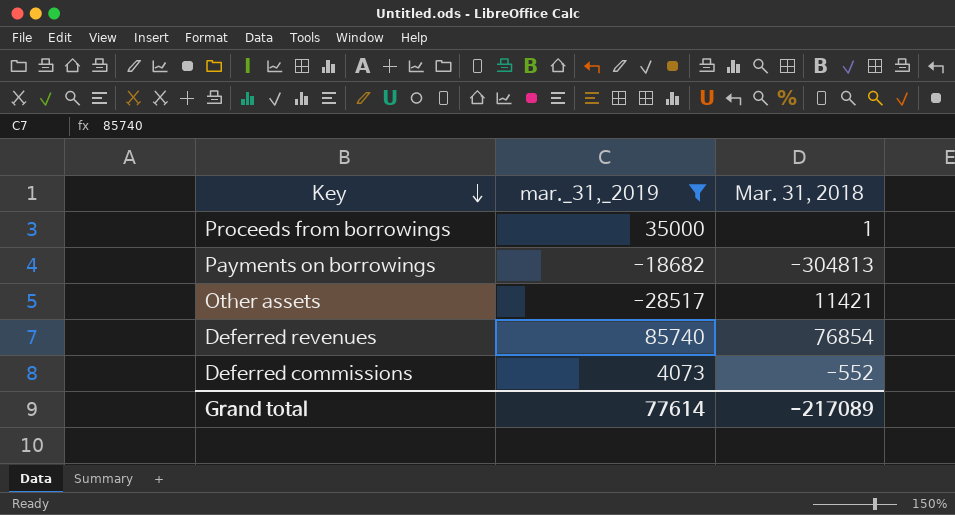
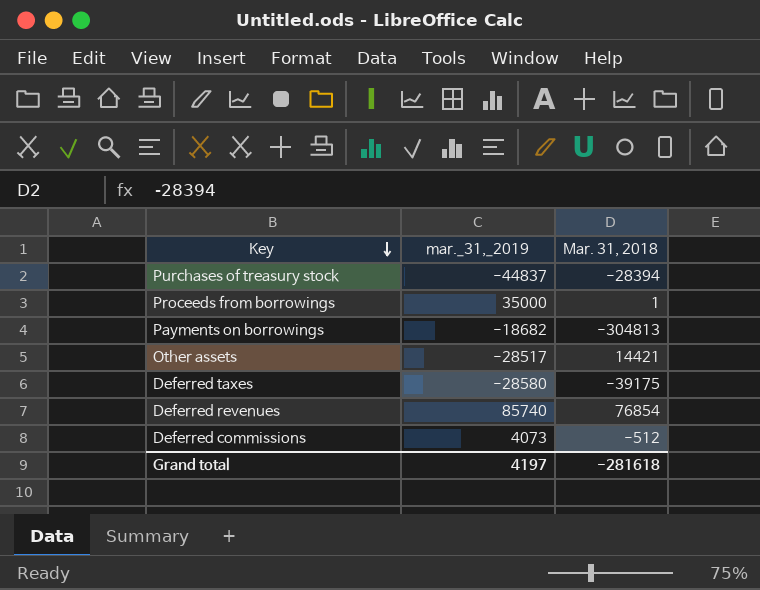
filter: mar._31,_2019 >= -28517 -> none
Other assets | Mar. 31, 2018: 11421 -> 14421
Deferred commissions | Mar. 31, 2018: -552 -> -512
Grand total | mar._31,_2019: 77614 -> 4197
Grand total | Mar. 31, 2018: -217089 -> -281618

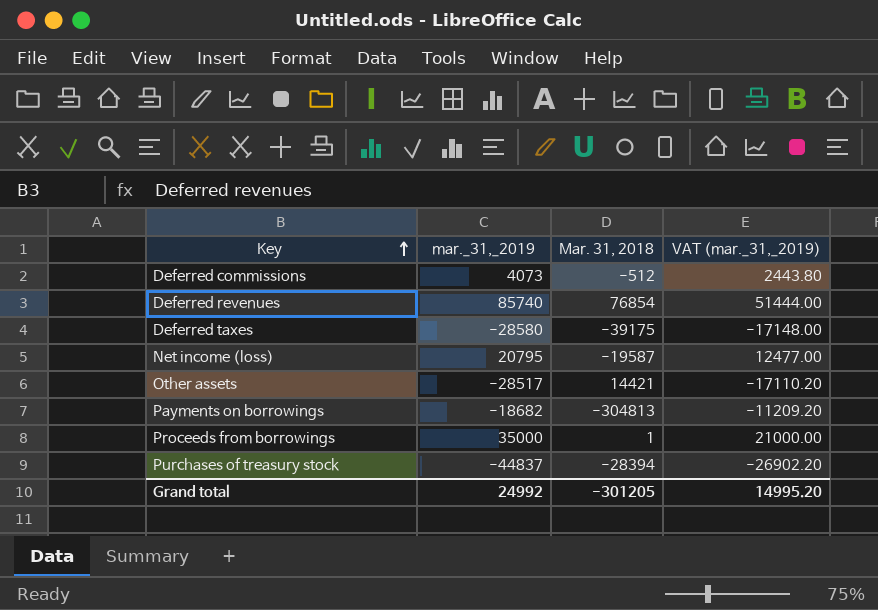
row order: Key descending -> Key ascending
column VAT (mar._31,_2019) | formula: none -> [mar._31,_2019] * 0.6
row Net income (loss): none -> 20795 | -19587 | 12477.00
Grand total | mar._31,_2019: 4197 -> 24992
Grand total | Mar. 31, 2018: -281618 -> -301205

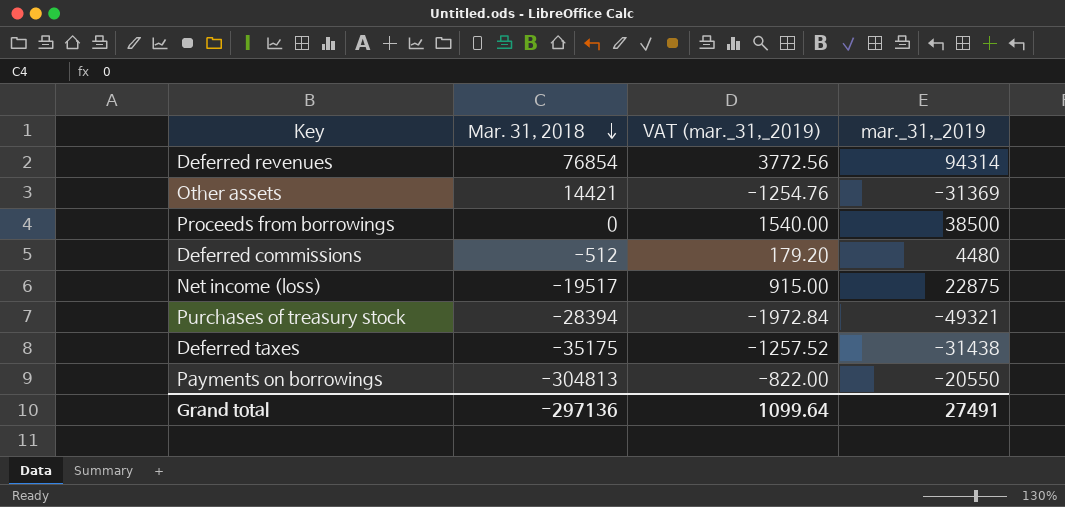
row order: Key ascending -> Mar. 31, 2018 descending
column VAT (mar._31,_2019) | formula: [mar._31,_2019] * 0.6 -> [mar._31,_2019] * 0.04
column mar._31,_2019 | position: 2 -> 4
Deferred revenues | mar._31,_2019: 85740 -> 94314
Other assets | mar._31,_2019: -28517 -> -31369
Proceeds from borrowings | Mar. 31, 2018: 1 -> 0
Proceeds from borrowings | mar._31,_2019: 35000 -> 38500
Deferred commissions | mar._31,_2019: 4073 -> 4480
Net income (loss) | Mar. 31, 2018: -19587 -> -19517
Net income (loss) | mar._31,_2019: 20795 -> 22875
Purchases of treasury stock | mar._31,_2019: -44837 -> -49321
Deferred taxes | Mar. 31, 2018: -39175 -> -35175
Deferred taxes | mar._31,_2019: -28580 -> -31438
Payments on borrowings | mar._31,_2019: -18682 -> -20550
Grand total | Mar. 31, 2018: -301205 -> -297136
Grand total | VAT (mar._31,_2019): 14995.20 -> 1099.64
Grand total | mar._31,_2019: 24992 -> 27491

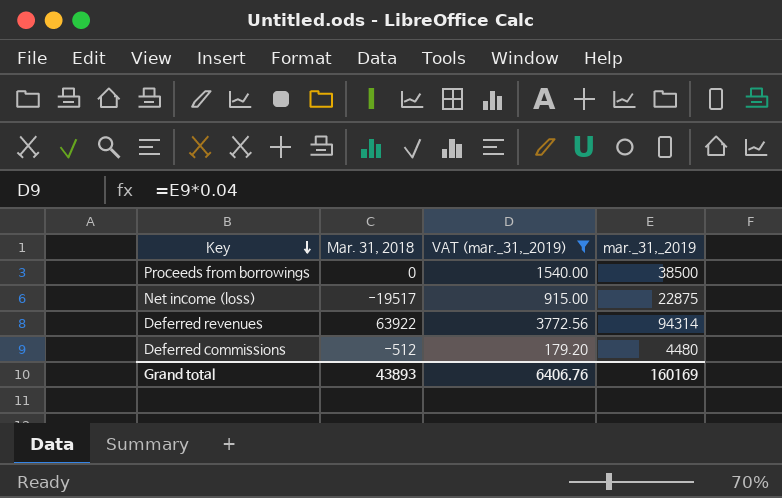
filter: none -> VAT (mar._31,_2019) >= 179.20
row order: Mar. 31, 2018 descending -> Key descending
Deferred revenues | Mar. 31, 2018: 76854 -> 63922
Grand total | Mar. 31, 2018: -297136 -> 43893
Grand total | VAT (mar._31,_2019): 1099.64 -> 6406.76
Grand total | mar._31,_2019: 27491 -> 160169

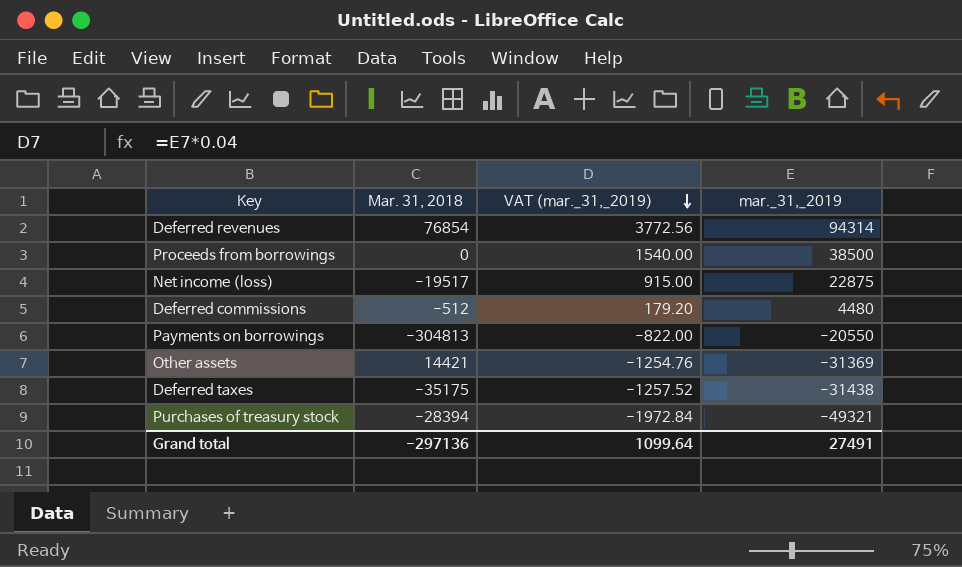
filter: VAT (mar._31,_2019) >= 179.20 -> none
row order: Key descending -> VAT (mar._31,_2019) descending
Deferred revenues | Mar. 31, 2018: 63922 -> 76854
Grand total | Mar. 31, 2018: 43893 -> -297136
Grand total | VAT (mar._31,_2019): 6406.76 -> 1099.64
Grand total | mar._31,_2019: 160169 -> 27491

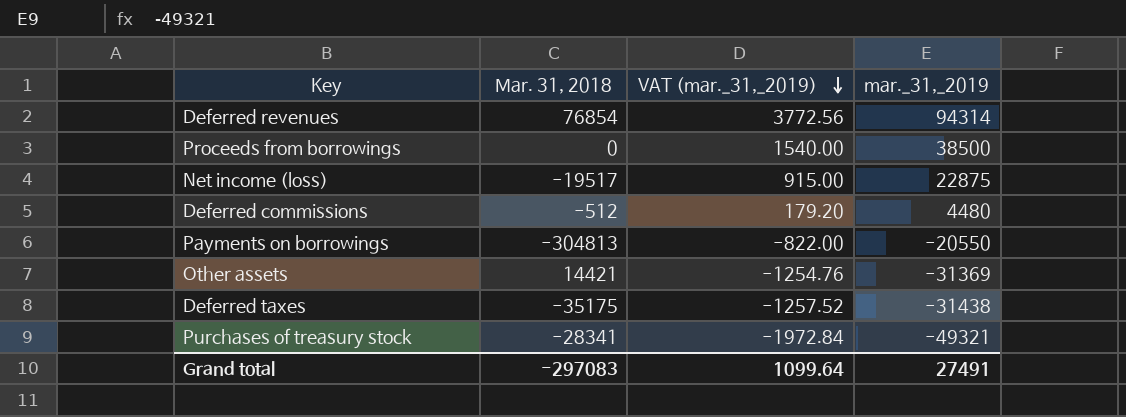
Purchases of treasury stock | Mar. 31, 2018: -28394 -> -28341
Grand total | Mar. 31, 2018: -297136 -> -297083

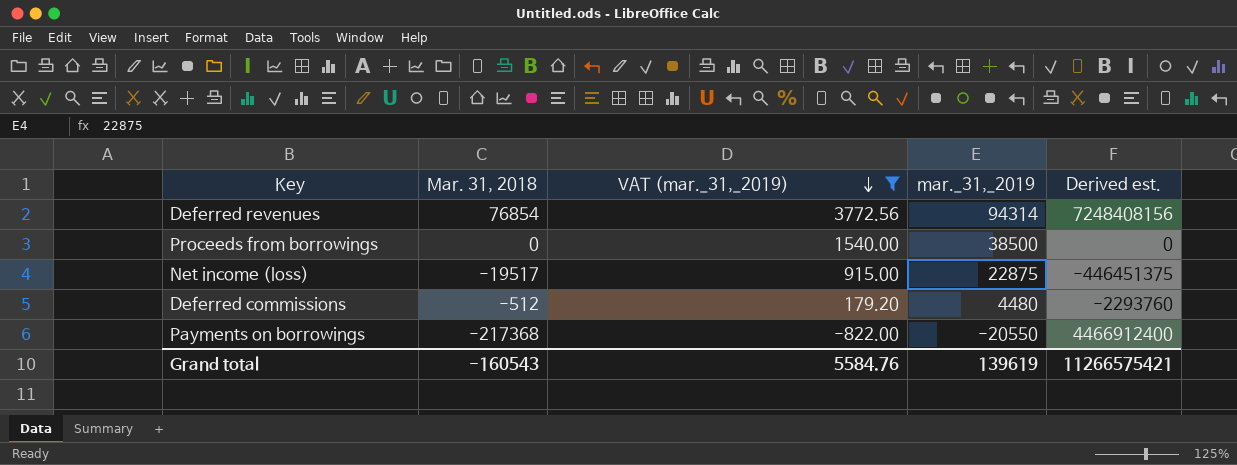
filter: none -> VAT (mar._31,_2019) >= -822.00
column Derived est. | formula: none -> [Mar. 31, 2018] * [mar._31,_2019]
Payments on borrowings | Mar. 31, 2018: -304813 -> -217368
Grand total | Mar. 31, 2018: -297083 -> -160543
Grand total | VAT (mar._31,_2019): 1099.64 -> 5584.76
Grand total | mar._31,_2019: 27491 -> 139619

